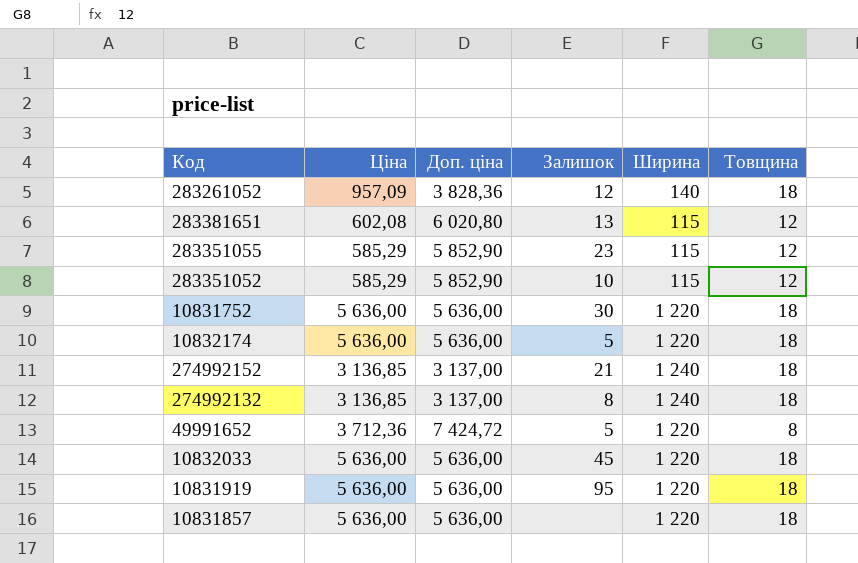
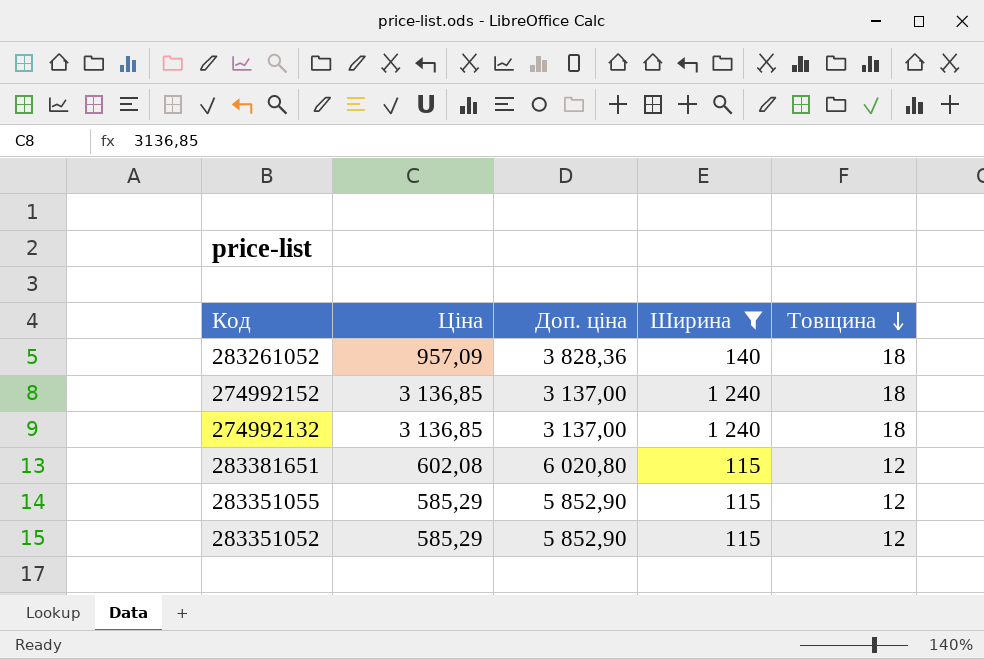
filter: none -> Ширина != 1 220
row order: none -> Товщина descending
column Залишок | position: 4 -> none

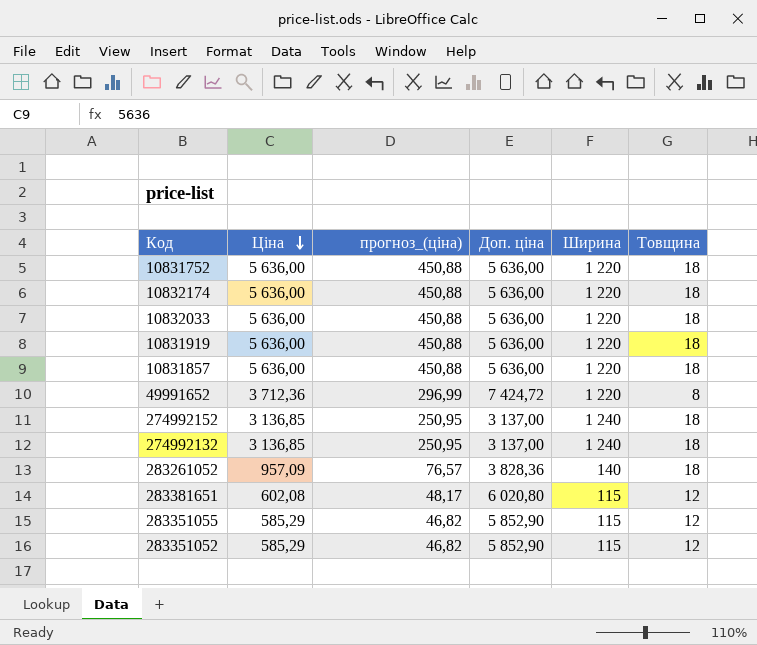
filter: Ширина != 1 220 -> none
row order: Товщина descending -> Ціна descending
column прогноз_(ціна) | formula: none -> [Ціна] * 0,08

